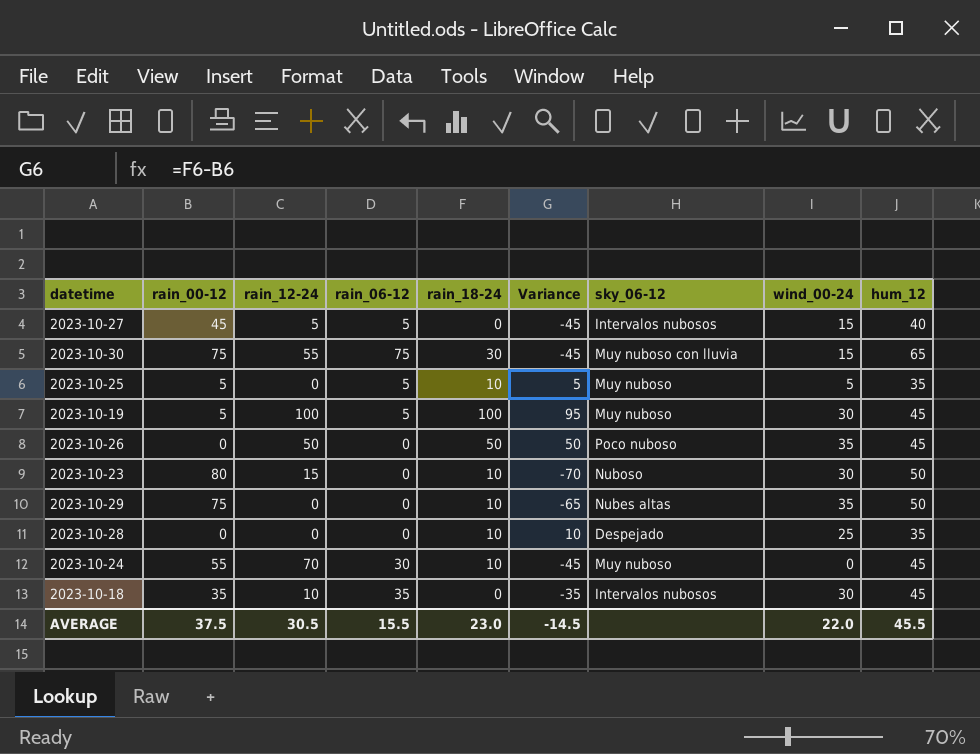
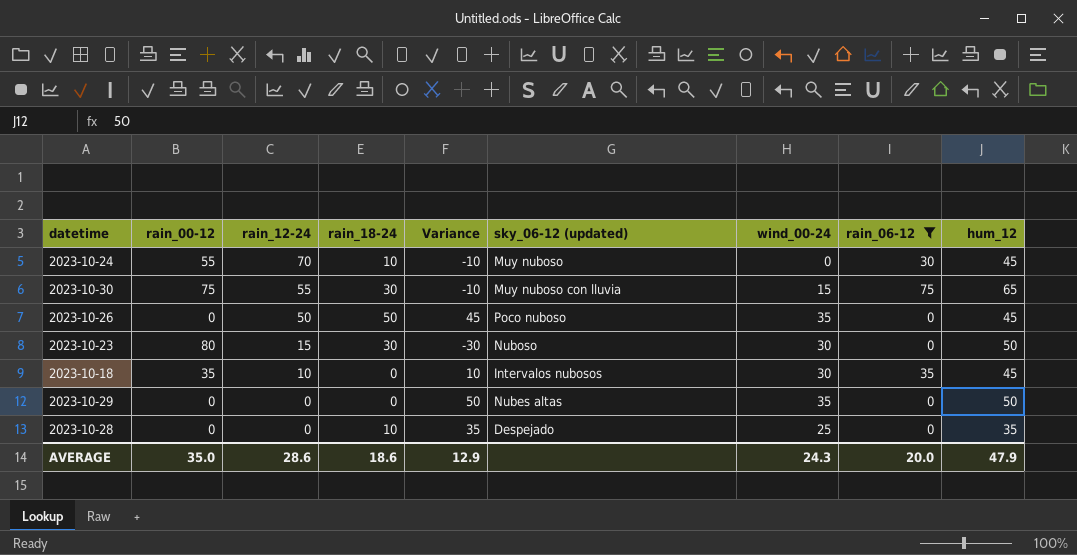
filter: none -> rain_06-12 != 5
row order: none -> rain_12-24 descending
column Variance | formula: [rain_18-24] - [rain_00-12] -> [hum_12] - [rain_00-12]
column name: sky_06-12 -> sky_06-12 (updated)
column rain_06-12 | position: 4 -> 8
2023-10-23 | rain_18-24: 10 -> 30
2023-10-29 | rain_00-12: 75 -> 0
2023-10-29 | rain_18-24: 10 -> 0
AVERAGE | rain_00-12: 37.5 -> 35.0
AVERAGE | rain_12-24: 30.5 -> 28.6
AVERAGE | rain_18-24: 23.0 -> 18.6
AVERAGE | Variance: -14.5 -> 12.9
AVERAGE | wind_00-24: 22.0 -> 24.3
AVERAGE | rain_06-12: 15.5 -> 20.0
AVERAGE | hum_12: 45.5 -> 47.9

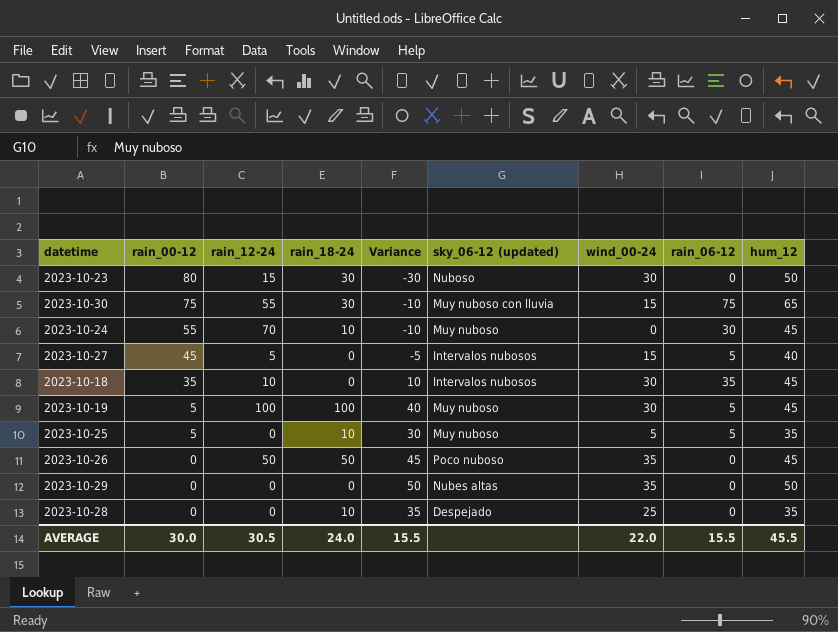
filter: rain_06-12 != 5 -> none
row order: rain_12-24 descending -> rain_00-12 descending
AVERAGE | rain_00-12: 35.0 -> 30.0
AVERAGE | rain_12-24: 28.6 -> 30.5
AVERAGE | rain_18-24: 18.6 -> 24.0
AVERAGE | Variance: 12.9 -> 15.5
AVERAGE | wind_00-24: 24.3 -> 22.0
AVERAGE | rain_06-12: 20.0 -> 15.5
AVERAGE | hum_12: 47.9 -> 45.5

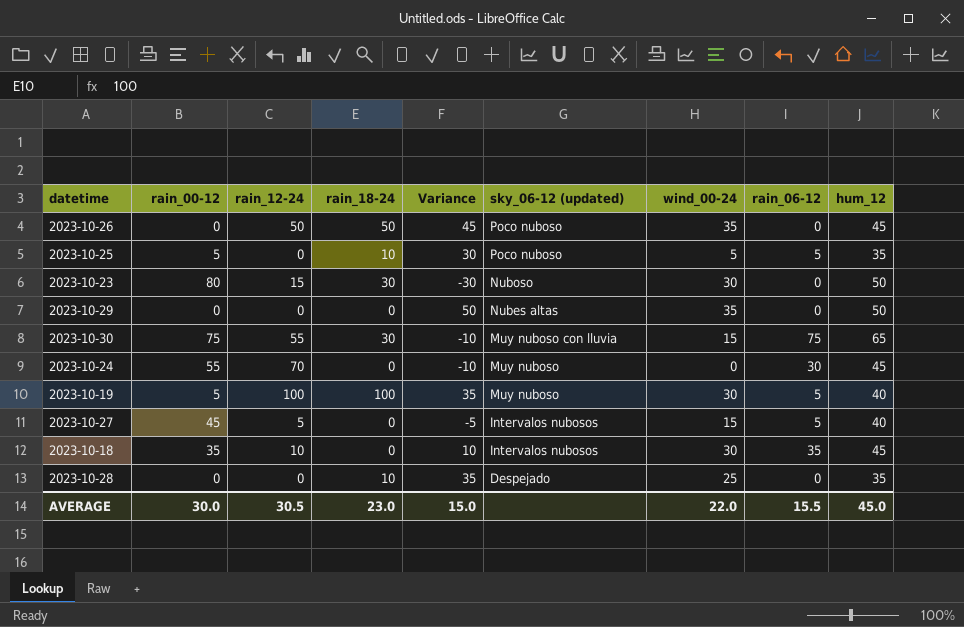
row order: rain_00-12 descending -> sky_06-12 (updated) descending
2023-10-25 | sky_06-12 (updated): Muy nuboso -> Poco nuboso
2023-10-24 | rain_18-24: 10 -> 0
2023-10-19 | Variance: 40 -> 35
2023-10-19 | hum_12: 45 -> 40
AVERAGE | rain_18-24: 24.0 -> 23.0
AVERAGE | Variance: 15.5 -> 15.0
AVERAGE | hum_12: 45.5 -> 45.0

